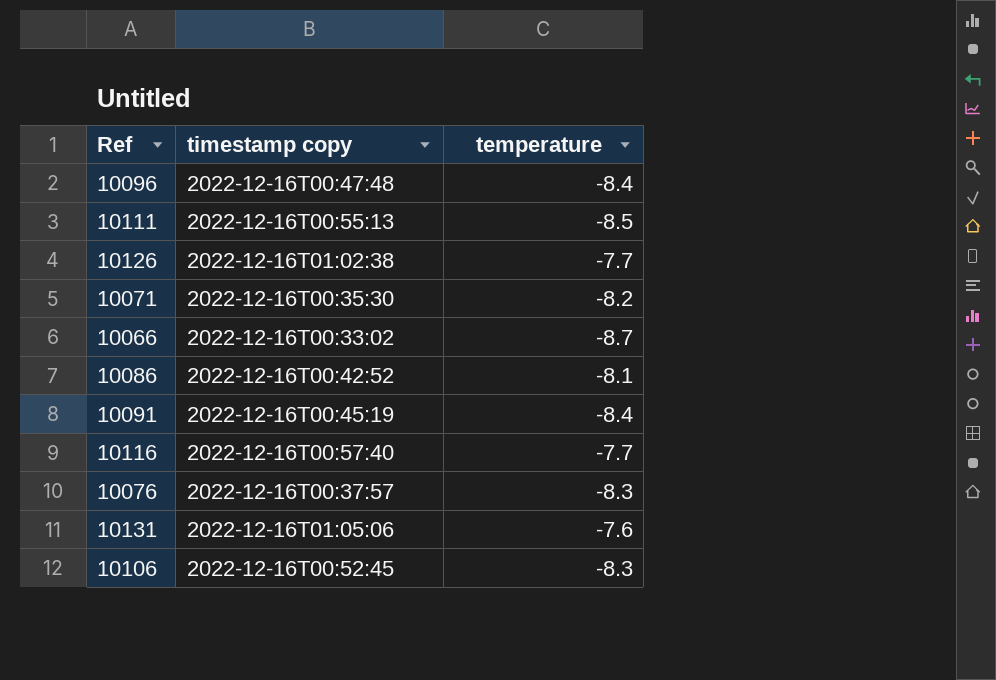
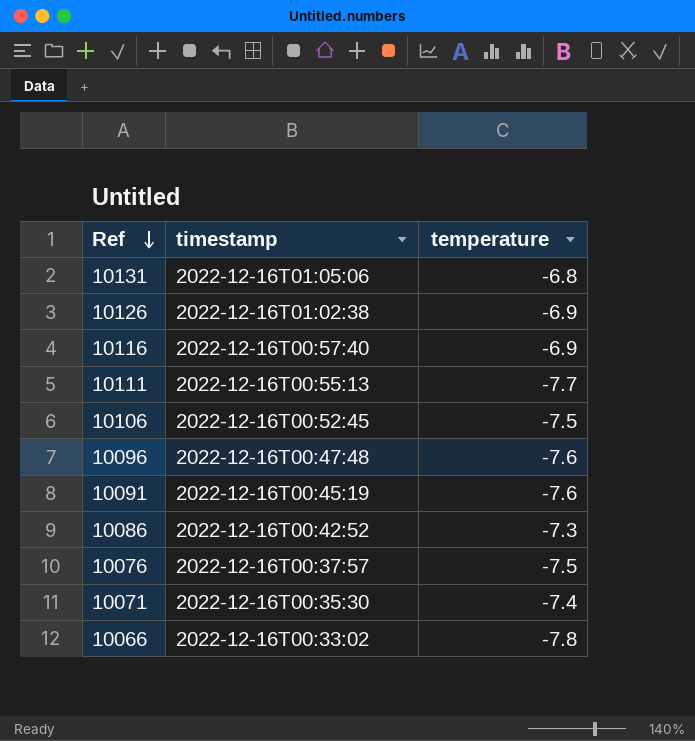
row order: none -> Ref descending
column name: timestamp copy -> timestamp
10131 | temperature: -7.6 -> -6.8
10126 | temperature: -7.7 -> -6.9
10116 | temperature: -7.7 -> -6.9
10111 | temperature: -8.5 -> -7.7
10106 | temperature: -8.3 -> -7.5
10096 | temperature: -8.4 -> -7.6
10091 | temperature: -8.4 -> -7.6
10086 | temperature: -8.1 -> -7.3
10076 | temperature: -8.3 -> -7.5
10071 | temperature: -8.2 -> -7.4
10066 | temperature: -8.7 -> -7.8

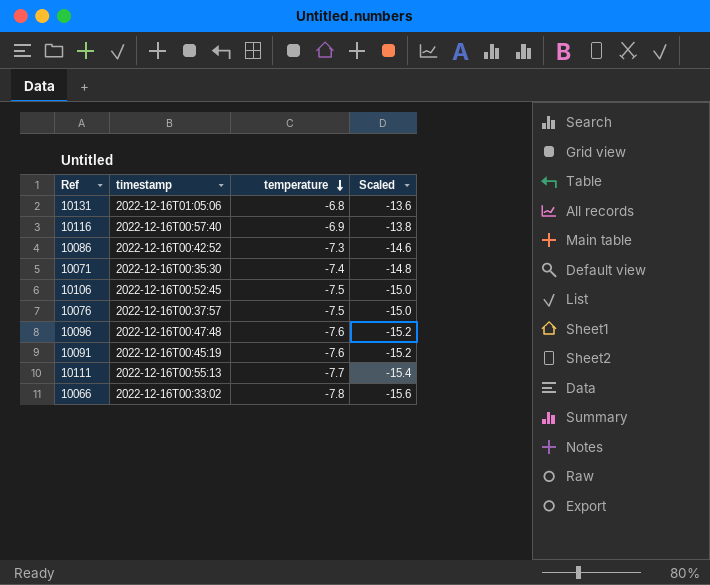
row order: Ref descending -> temperature descending
column Scaled | formula: none -> [temperature] * 2
row 10126: 2022-12-16T01:02:38 | -6.9 -> none

